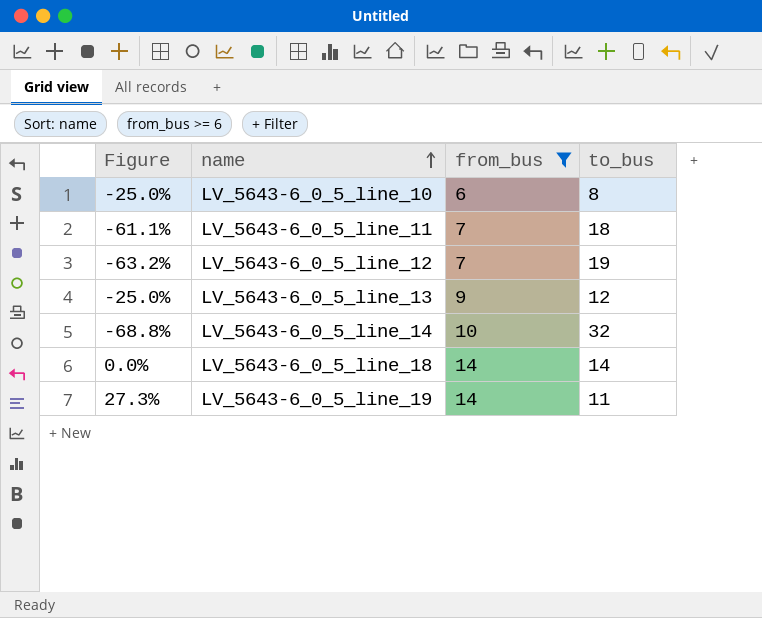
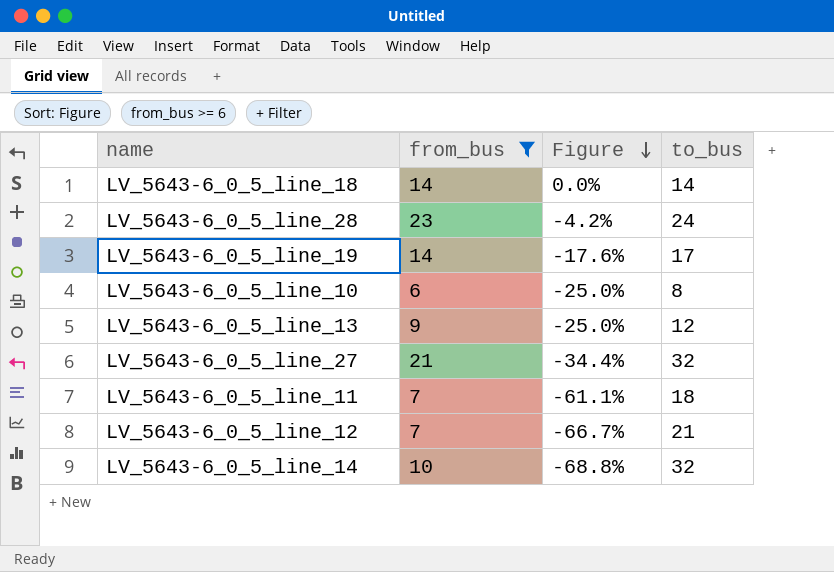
row order: name ascending -> Figure descending
column Figure | position: 1 -> 3
row LV_5643-6_0_5_line_28: none -> 23 | -4.2% | 24
LV_5643-6_0_5_line_19 | Figure: 27.3% -> -17.6%
LV_5643-6_0_5_line_19 | to_bus: 11 -> 17
row LV_5643-6_0_5_line_27: none -> 21 | -34.4% | 32
LV_5643-6_0_5_line_12 | Figure: -63.2% -> -66.7%
LV_5643-6_0_5_line_12 | to_bus: 19 -> 21

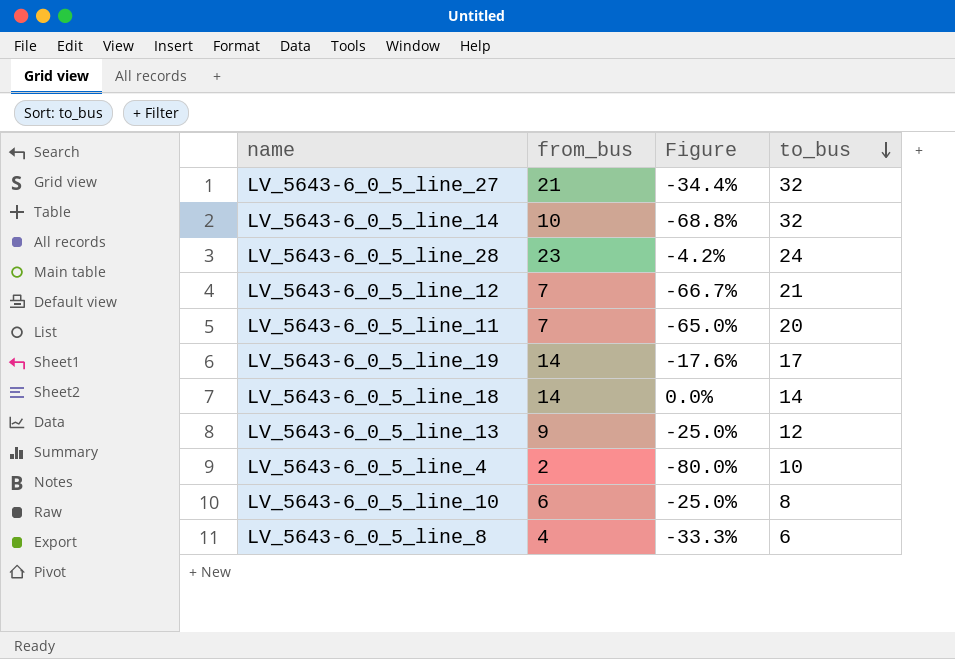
filter: from_bus >= 6 -> none
row order: Figure descending -> to_bus descending
LV_5643-6_0_5_line_11 | Figure: -61.1% -> -65.0%
LV_5643-6_0_5_line_11 | to_bus: 18 -> 20

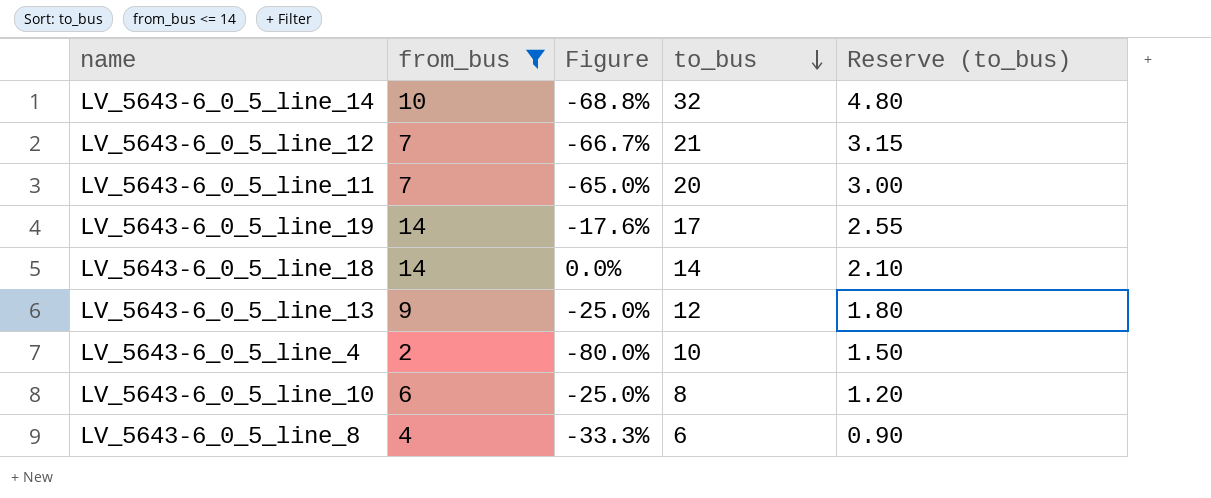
filter: none -> from_bus <= 14
column Reserve (to_bus) | formula: none -> [to_bus] * 0.15

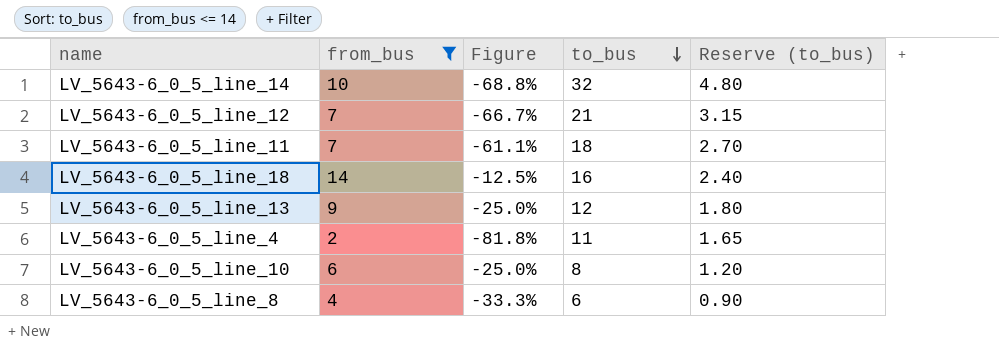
row LV_5643-6_0_5_line_19: 14 | -17.6% | 17 | 2.55 -> none
LV_5643-6_0_5_line_11 | Figure: -65.0% -> -61.1%
LV_5643-6_0_5_line_11 | to_bus: 20 -> 18
LV_5643-6_0_5_line_11 | Reserve (to_bus): 3.00 -> 2.70
LV_5643-6_0_5_line_18 | Figure: 0.0% -> -12.5%
LV_5643-6_0_5_line_18 | to_bus: 14 -> 16
LV_5643-6_0_5_line_18 | Reserve (to_bus): 2.10 -> 2.40
LV_5643-6_0_5_line_4 | Figure: -80.0% -> -81.8%
LV_5643-6_0_5_line_4 | to_bus: 10 -> 11
LV_5643-6_0_5_line_4 | Reserve (to_bus): 1.50 -> 1.65

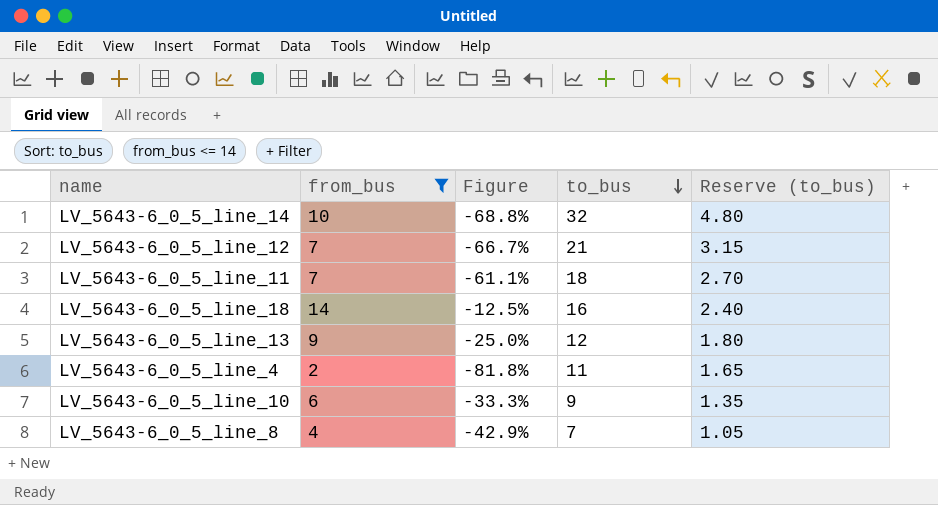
LV_5643-6_0_5_line_10 | Figure: -25.0% -> -33.3%
LV_5643-6_0_5_line_10 | to_bus: 8 -> 9
LV_5643-6_0_5_line_10 | Reserve (to_bus): 1.20 -> 1.35
LV_5643-6_0_5_line_8 | Figure: -33.3% -> -42.9%
LV_5643-6_0_5_line_8 | to_bus: 6 -> 7
LV_5643-6_0_5_line_8 | Reserve (to_bus): 0.90 -> 1.05

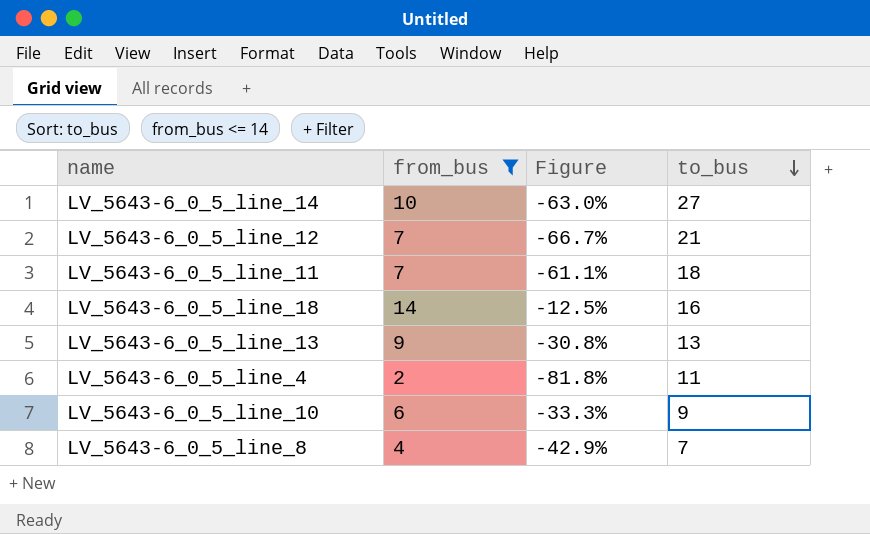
column Reserve (to_bus) | formula: [to_bus] * 0.15 -> none
LV_5643-6_0_5_line_14 | Figure: -68.8% -> -63.0%
LV_5643-6_0_5_line_14 | to_bus: 32 -> 27
LV_5643-6_0_5_line_13 | Figure: -25.0% -> -30.8%
LV_5643-6_0_5_line_13 | to_bus: 12 -> 13

